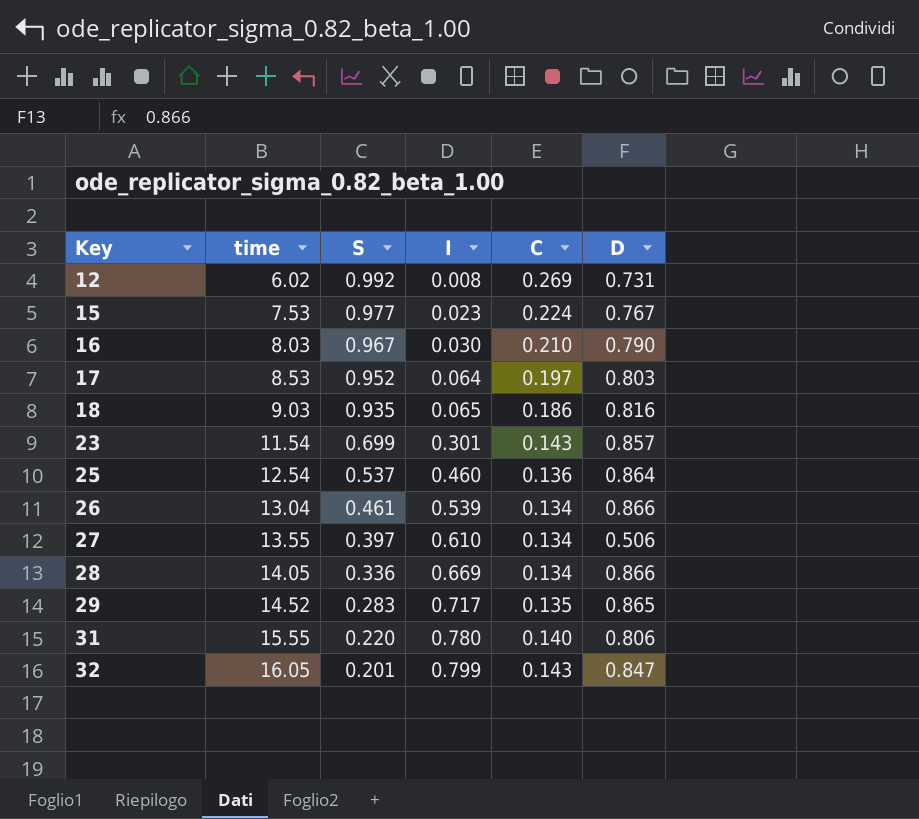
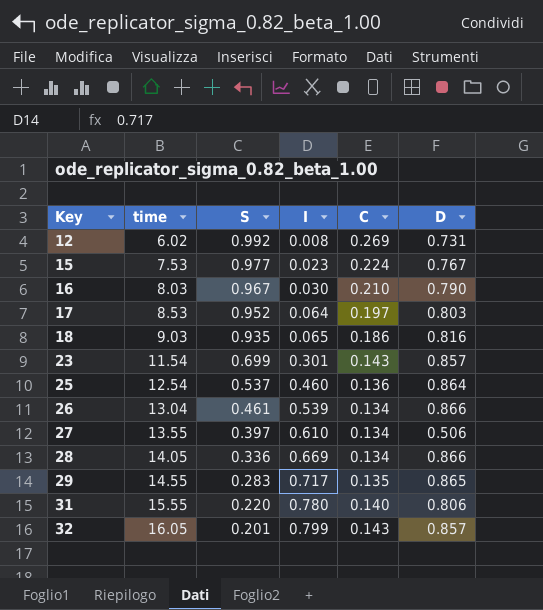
29 | time: 14.52 -> 14.55
32 | D: 0.847 -> 0.857

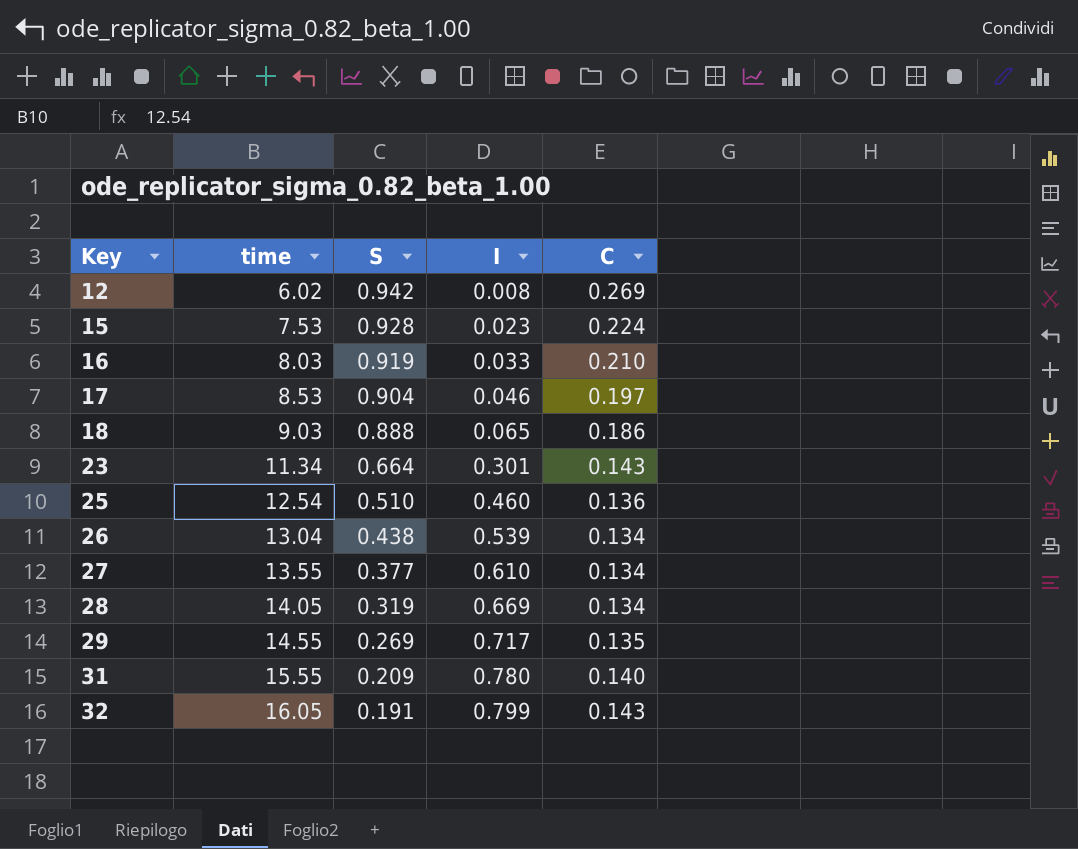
column D | position: 6 -> none
12 | S: 0.992 -> 0.942
15 | S: 0.977 -> 0.928
16 | S: 0.967 -> 0.919
16 | I: 0.030 -> 0.033
17 | S: 0.952 -> 0.904
17 | I: 0.064 -> 0.046
18 | S: 0.935 -> 0.888
23 | time: 11.54 -> 11.34
23 | S: 0.699 -> 0.664
25 | S: 0.537 -> 0.510
26 | S: 0.461 -> 0.438
27 | S: 0.397 -> 0.377
28 | S: 0.336 -> 0.319
29 | S: 0.283 -> 0.269
31 | S: 0.220 -> 0.209
32 | S: 0.201 -> 0.191

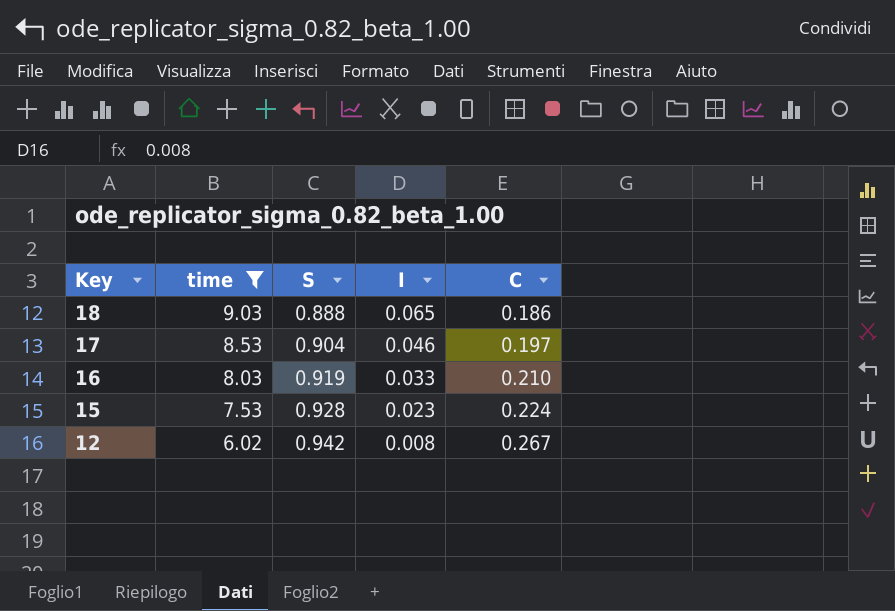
filter: none -> time <= 9.03
row order: Key ascending -> Key descending
12 | C: 0.269 -> 0.267

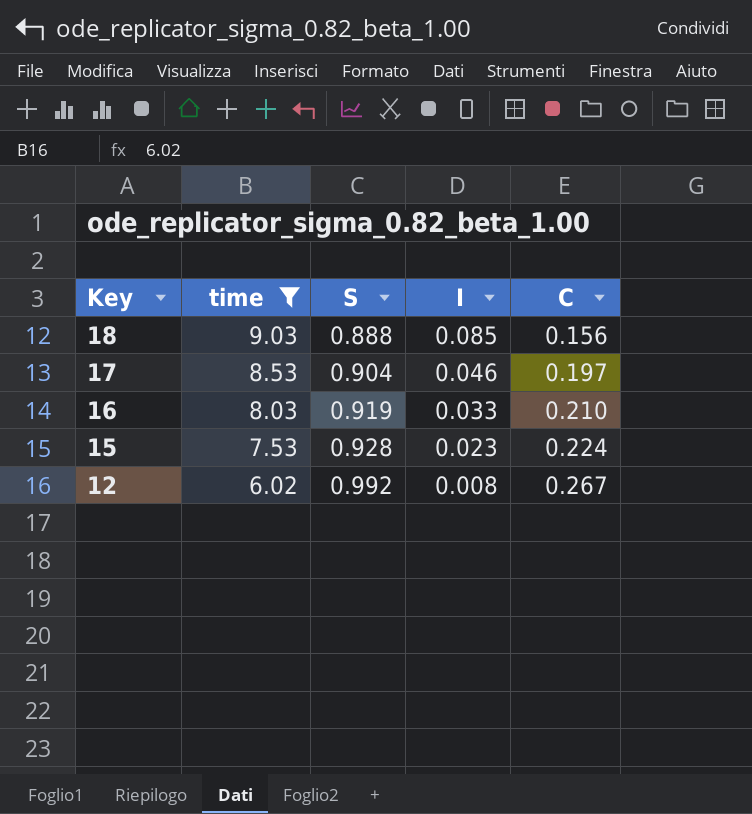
18 | I: 0.065 -> 0.085
18 | C: 0.186 -> 0.156
12 | S: 0.942 -> 0.992

